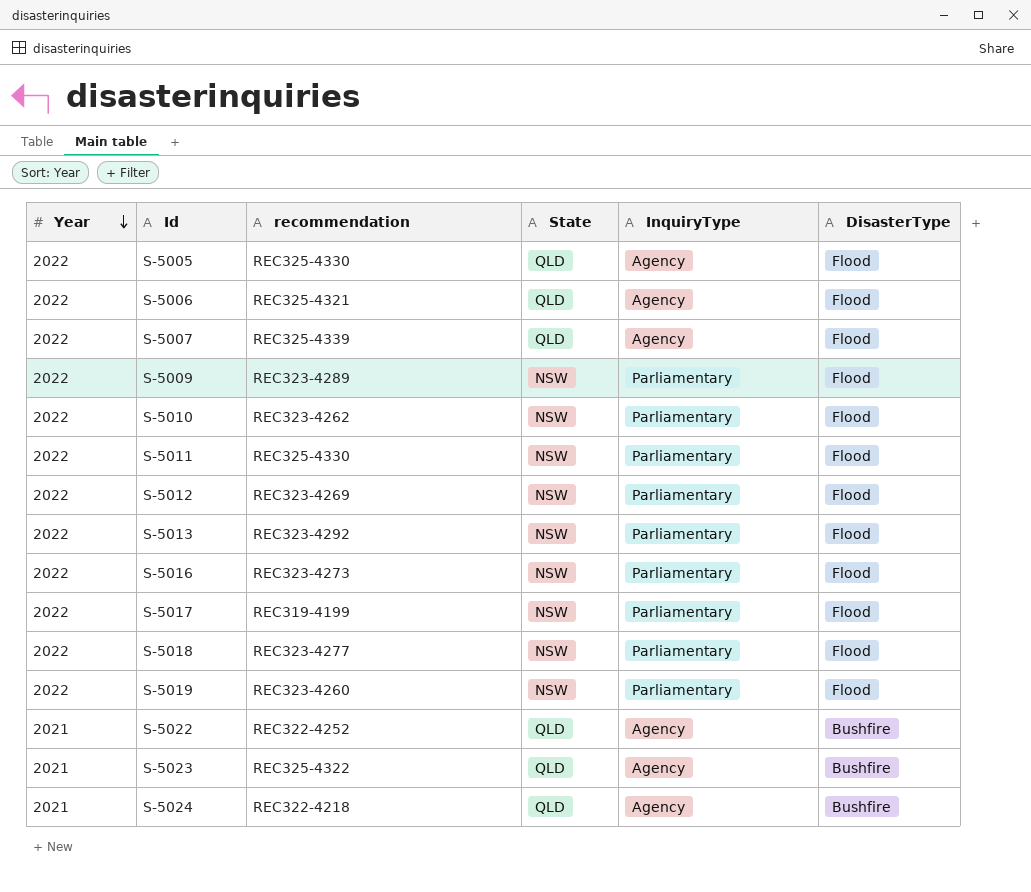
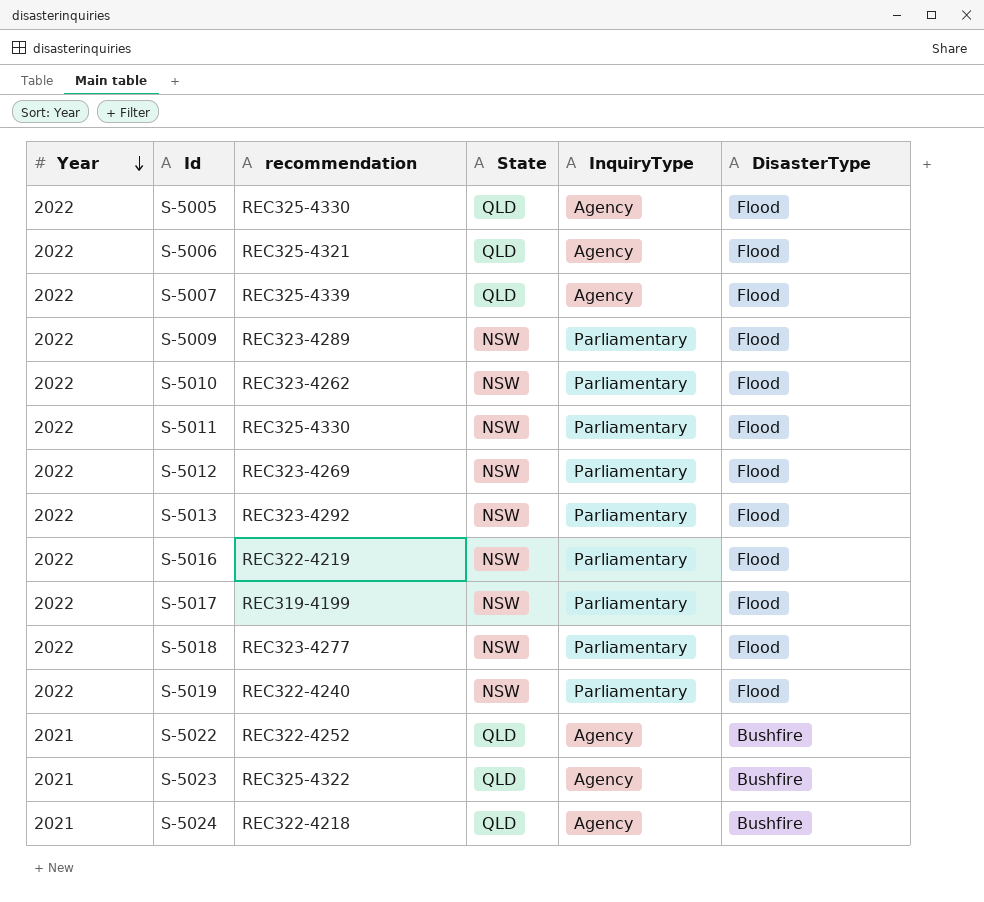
S-5016 | recommendation: REC323-4273 -> REC322-4219
S-5019 | recommendation: REC323-4260 -> REC322-4240

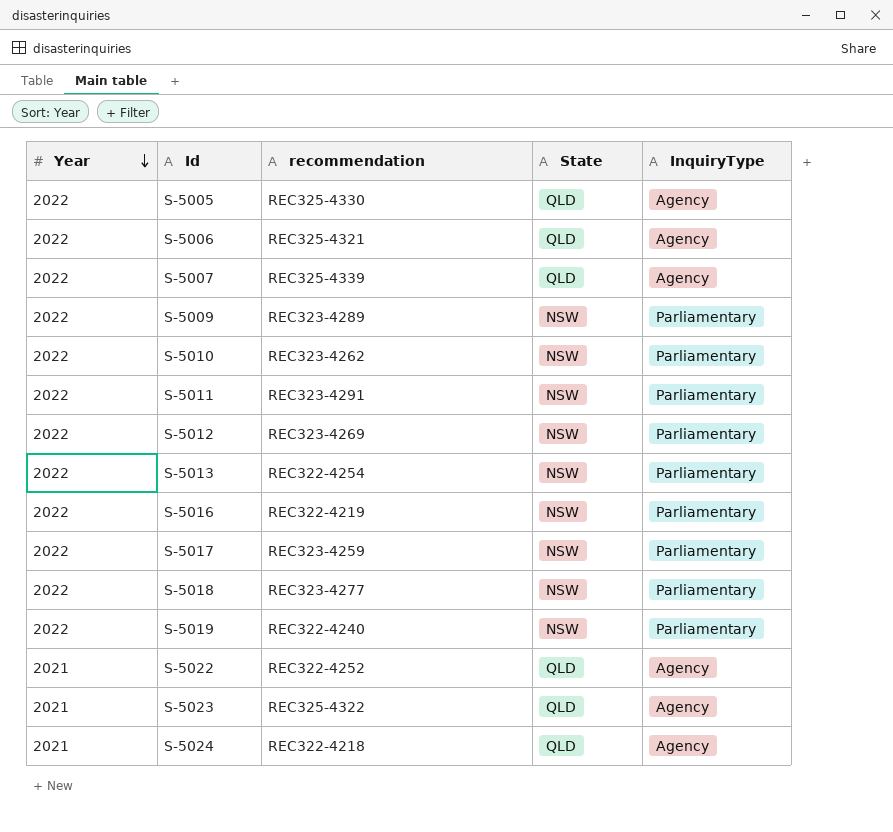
column DisasterType | position: 6 -> none
S-5011 | recommendation: REC325-4330 -> REC323-4291
S-5013 | recommendation: REC323-4292 -> REC322-4254
S-5017 | recommendation: REC319-4199 -> REC323-4259

